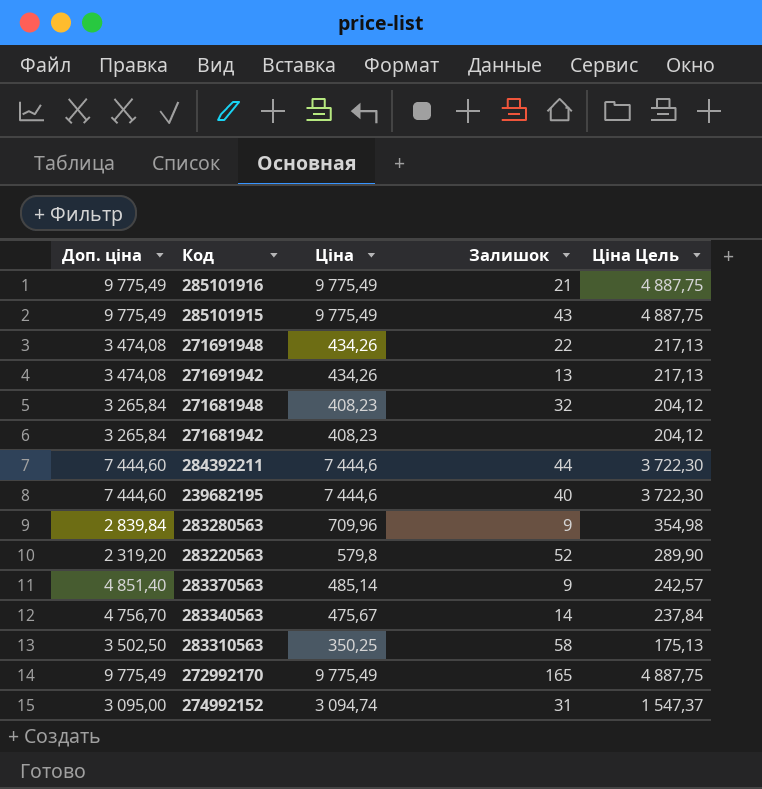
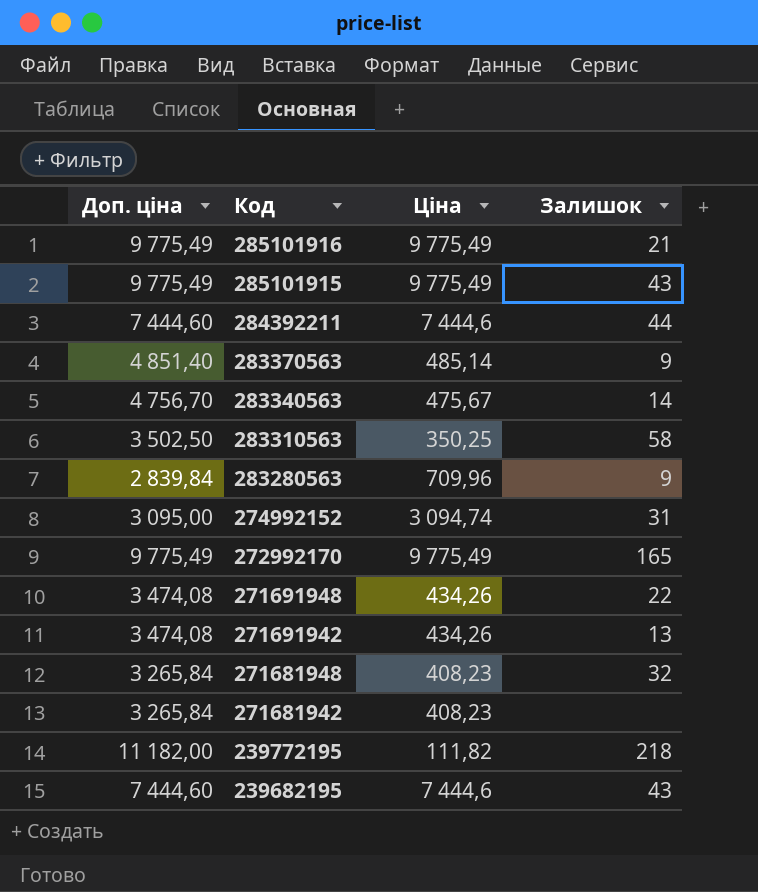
row order: none -> Код descending
column Ціна Цель | formula: [Ціна] * 0,5 -> none
row 283220563: 2 319,20 | 579,8 | 52 | 289,90 -> none
row 239772195: none -> 11 182,00 | 111,82 | 218
239682195 | Залишок: 40 -> 43

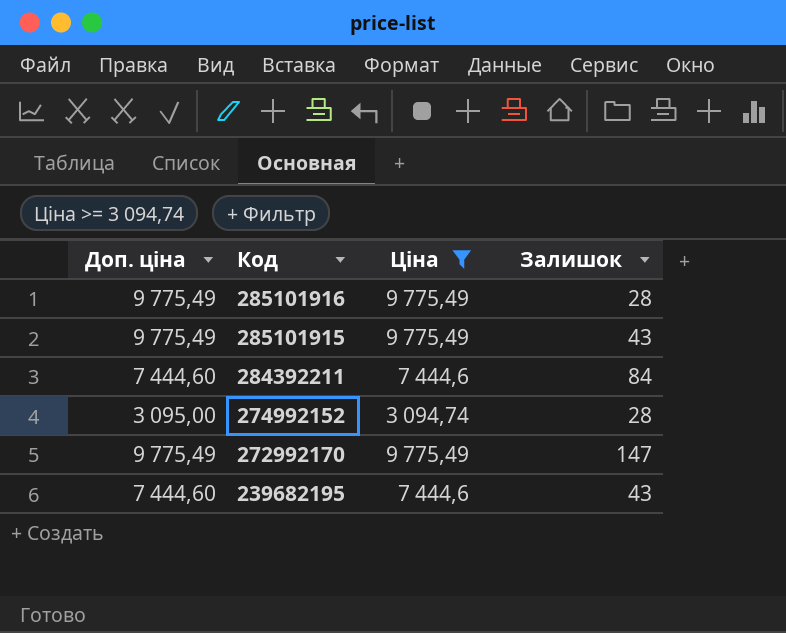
filter: none -> Ціна >= 3 094,74
285101916 | Залишок: 21 -> 28
284392211 | Залишок: 44 -> 84
274992152 | Залишок: 31 -> 28
272992170 | Залишок: 165 -> 147

